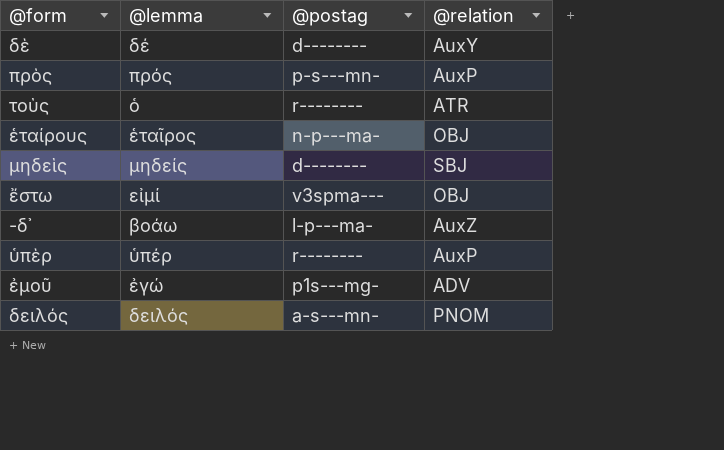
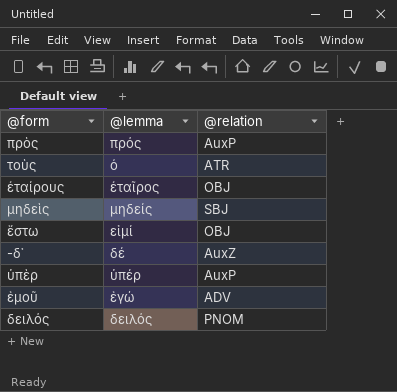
column @postag | position: 3 -> none
row δὲ: δέ | d-------- | AuxY -> none
-δ᾽ | @lemma: βοάω -> δέ

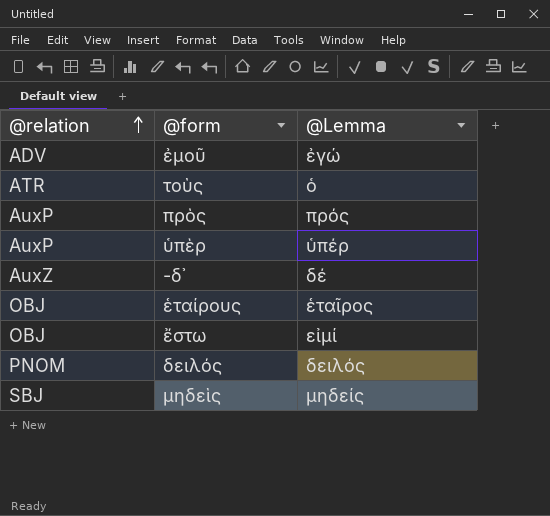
row order: none -> @relation ascending
column @relation | position: 3 -> 1
column name: @lemma -> @Lemma

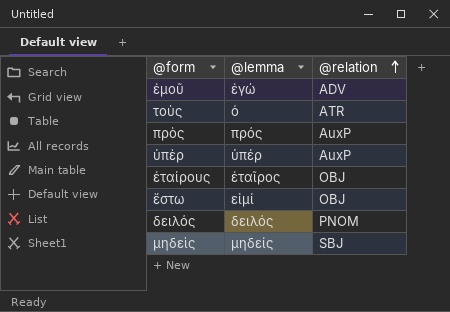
column name: @Lemma -> @lemma
column @relation | position: 1 -> 3
row -δ᾽: AuxZ | δέ -> none

